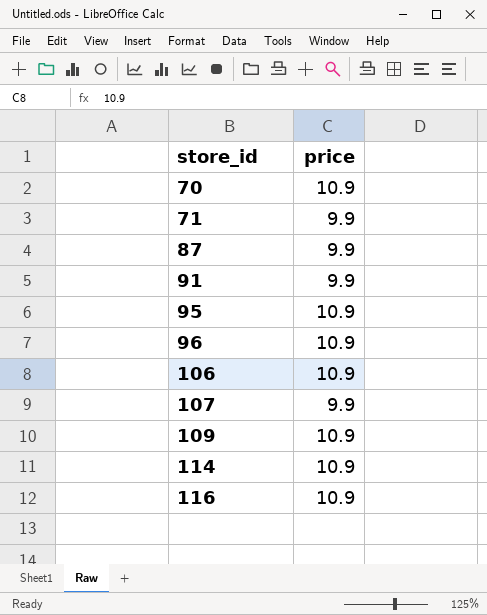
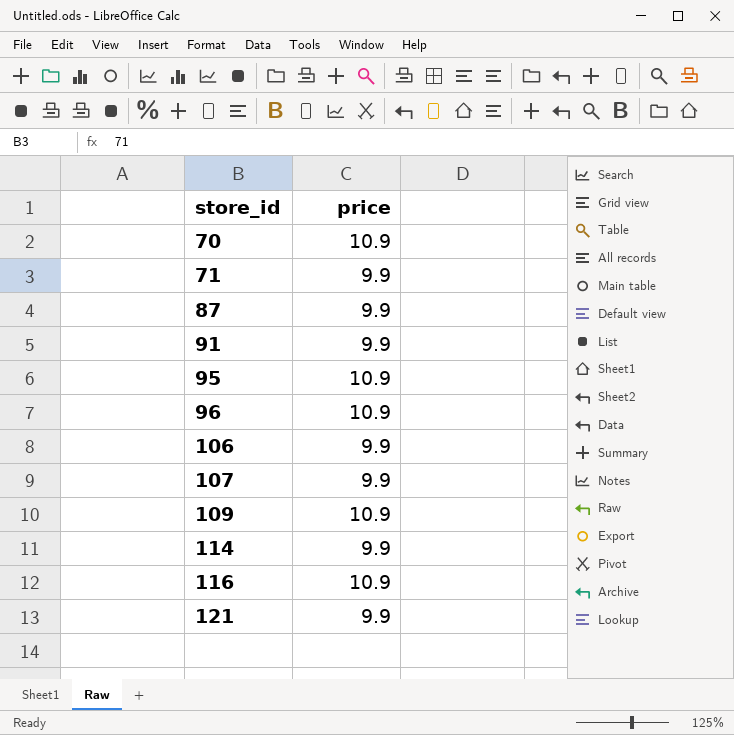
106 | price: 10.9 -> 9.9
114 | price: 10.9 -> 9.9
row 121: none -> 9.9

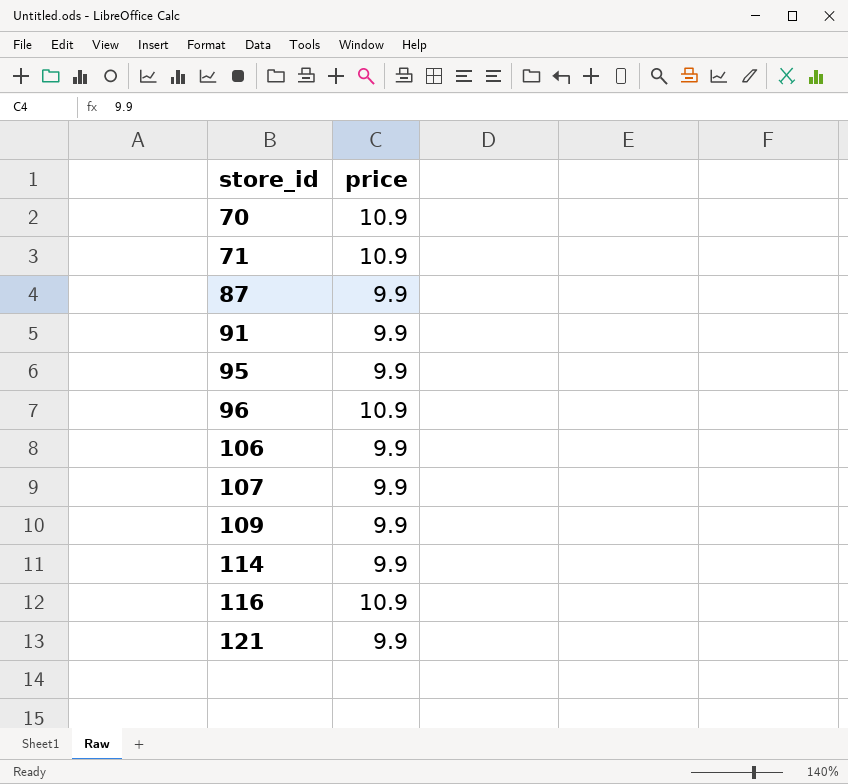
71 | price: 9.9 -> 10.9
95 | price: 10.9 -> 9.9
109 | price: 10.9 -> 9.9

